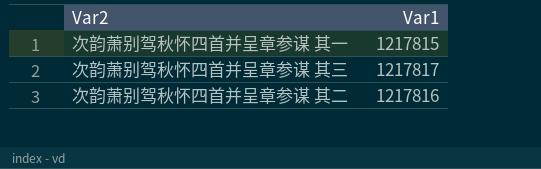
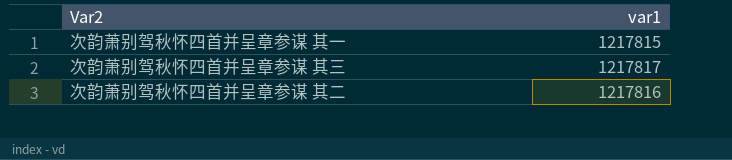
column name: Var1 -> var1

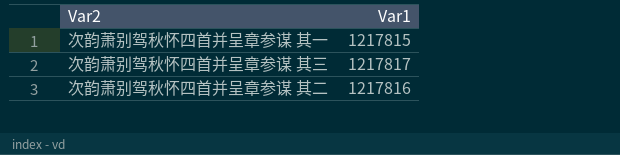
column name: var1 -> Var1

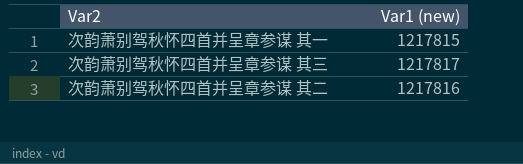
column name: Var1 -> Var1 (new)

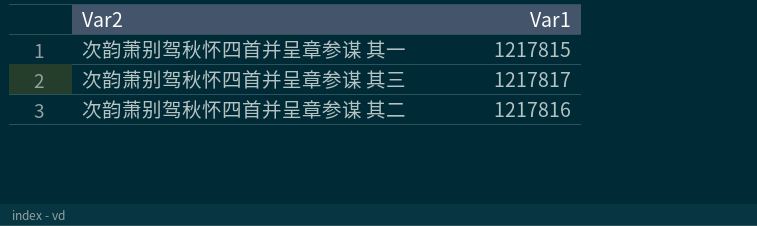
column name: Var1 (new) -> Var1

